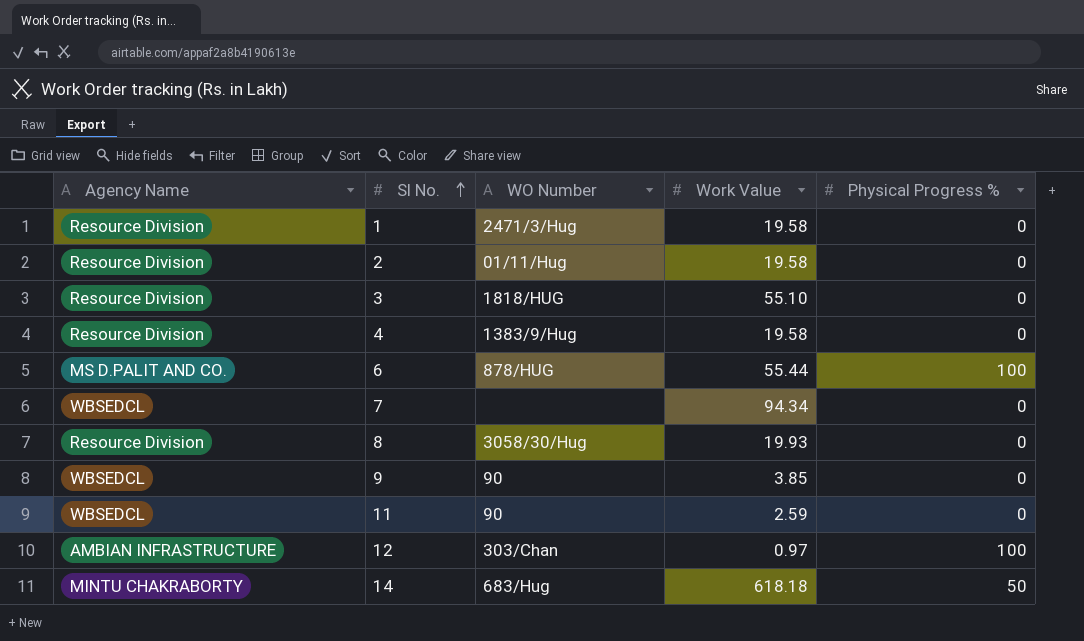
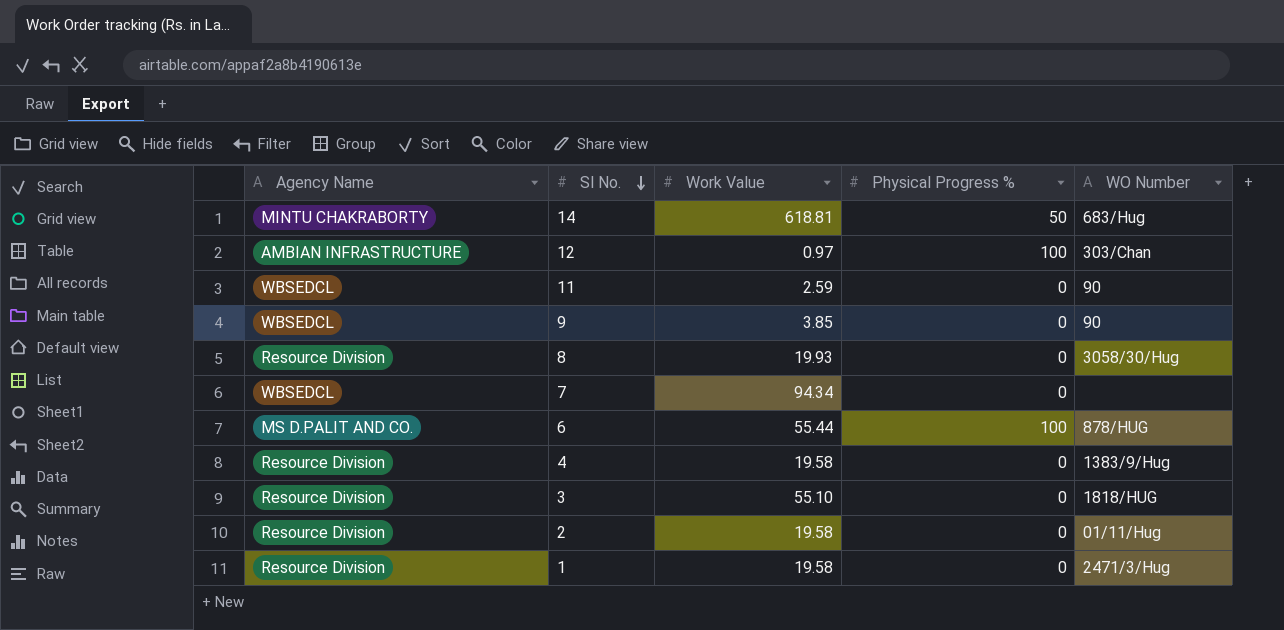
row order: Sl No. ascending -> Sl No. descending
column WO Number | position: 3 -> 5
14 | Work Value: 618.18 -> 618.81

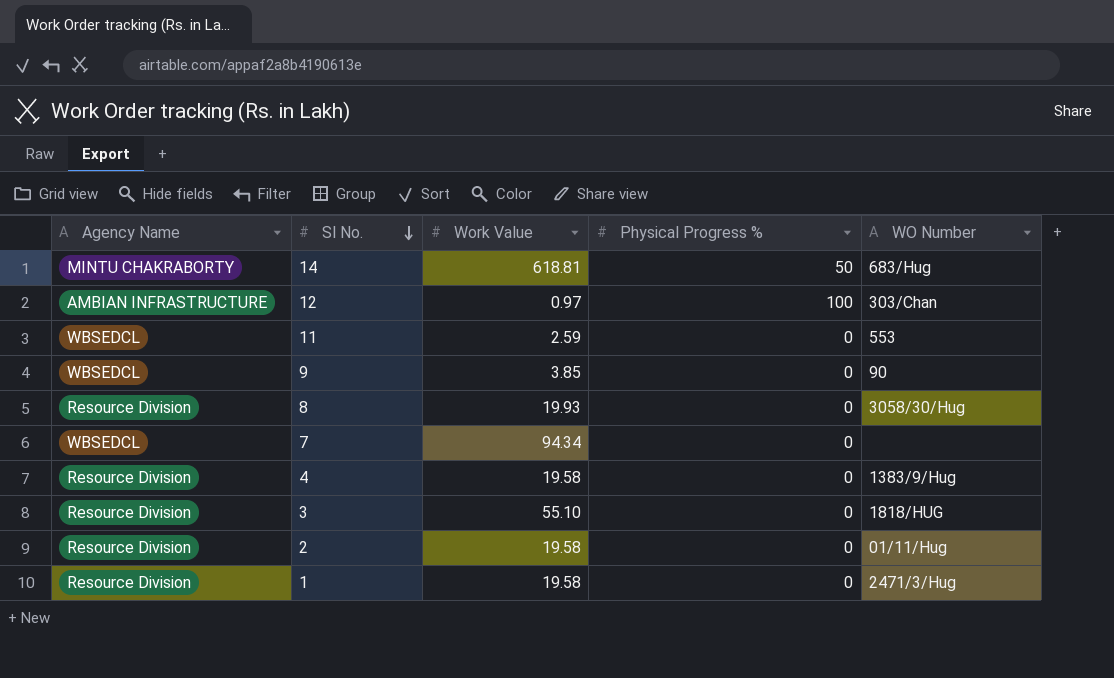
row 6: MS D.PALIT AND CO. | 55.44 | 100 | 878/HUG -> none
11 | WO Number: 90 -> 553

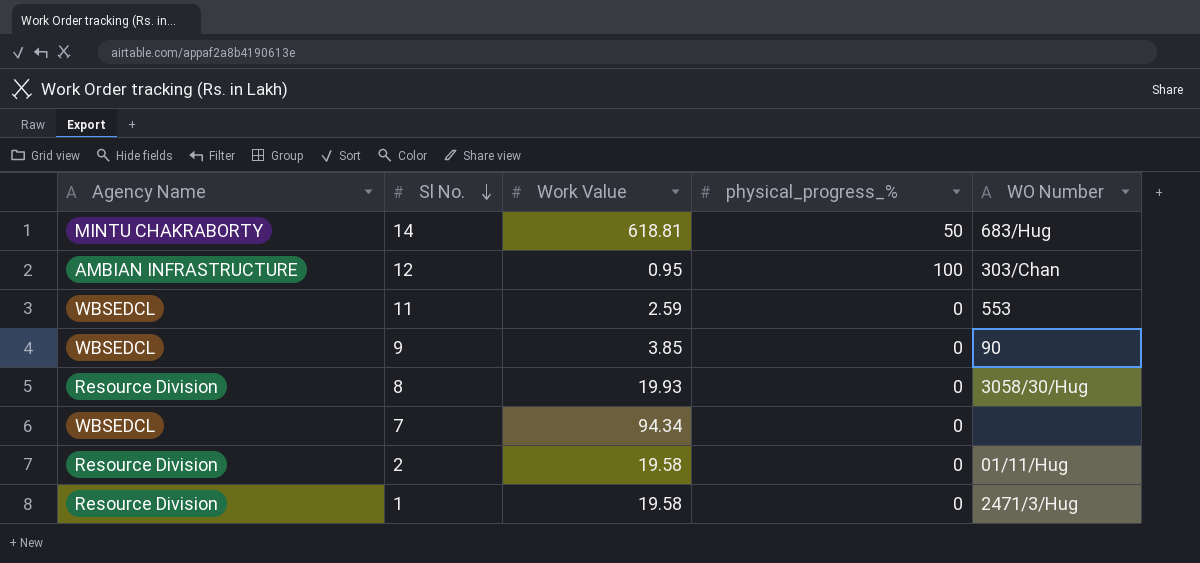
column name: Physical Progress % -> physical_progress_%
row 4: Resource Division | 19.58 | 0 | 1383/9/Hug -> none
row 3: Resource Division | 55.10 | 0 | 1818/HUG -> none
12 | Work Value: 0.97 -> 0.95

